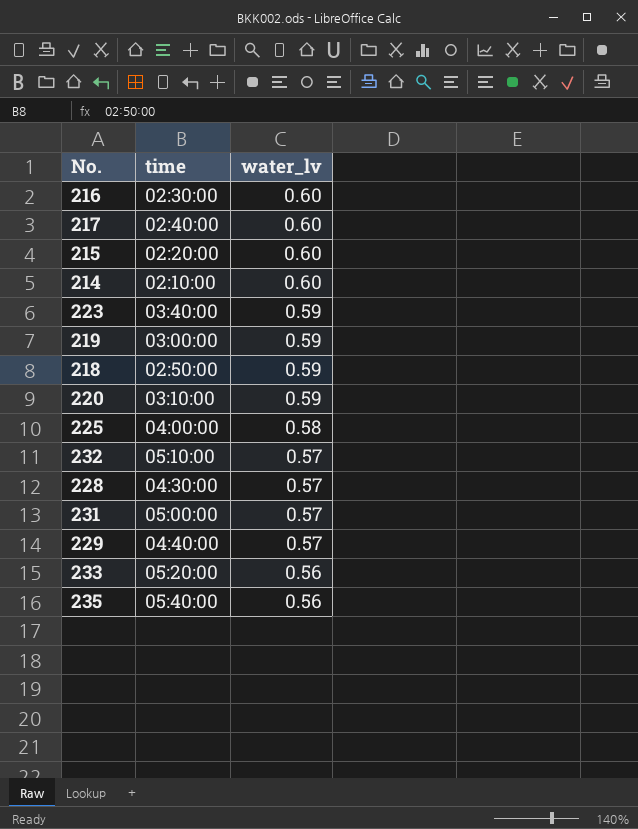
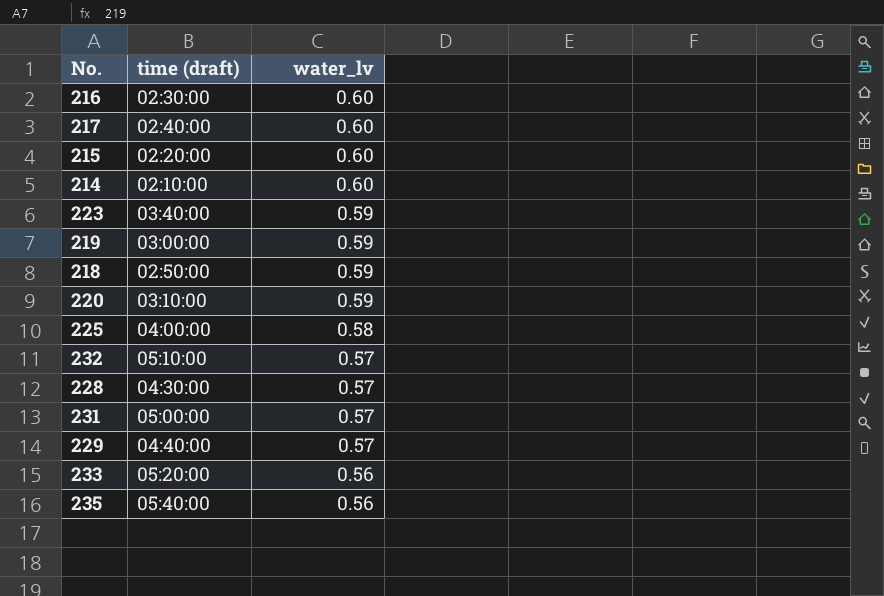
column name: time -> time (draft)

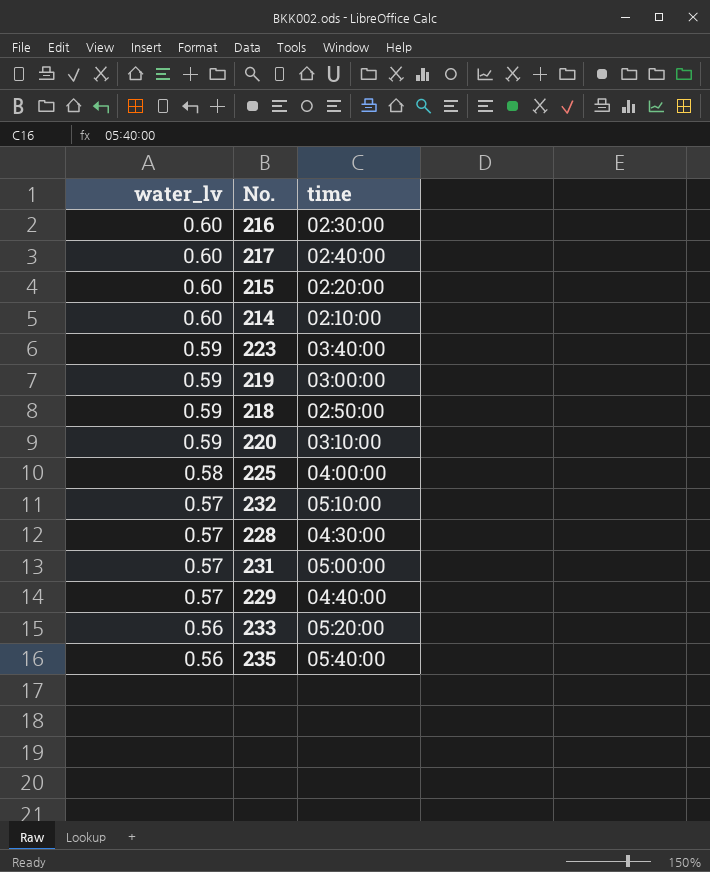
column water_lv | position: 3 -> 1
column name: time (draft) -> time

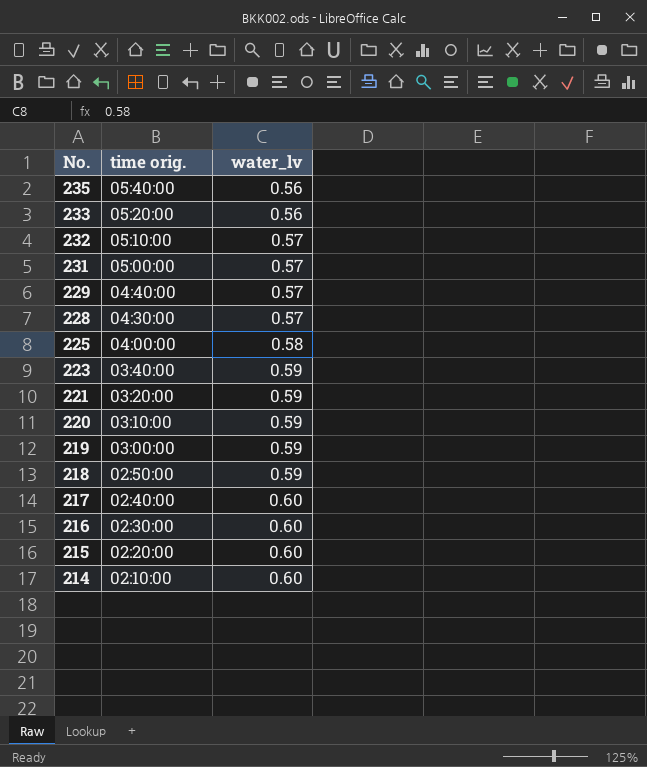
row order: water_lv descending -> No. descending
column name: time -> time orig.
column water_lv | position: 1 -> 3
row 221: none -> 03:20:00 | 0.59

